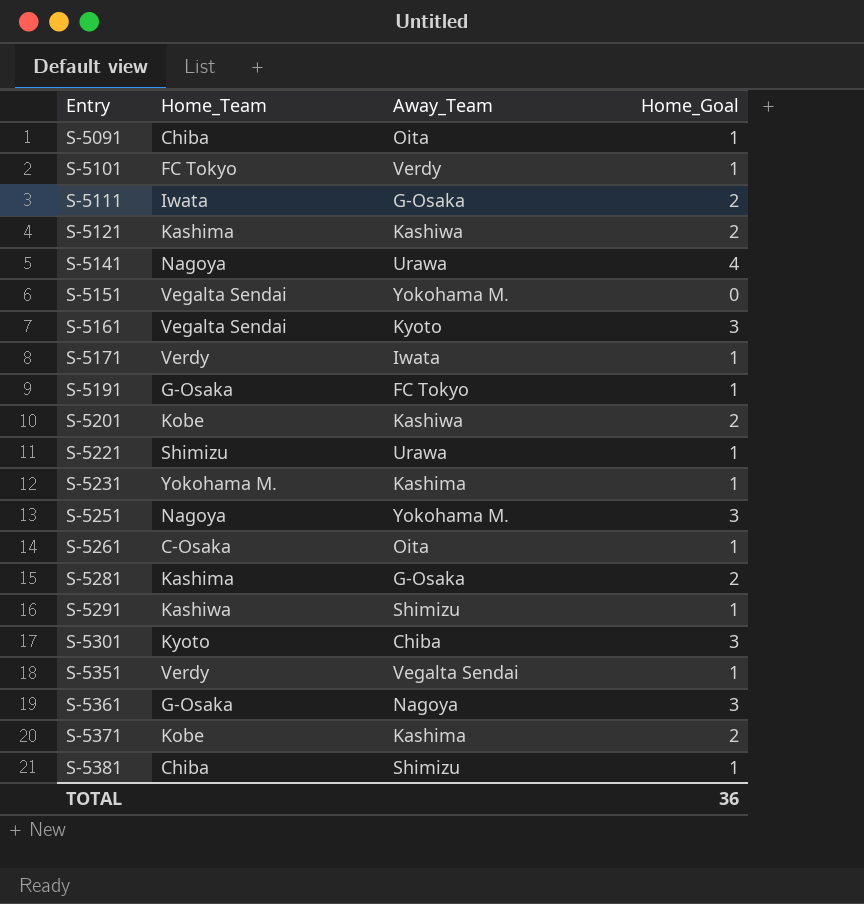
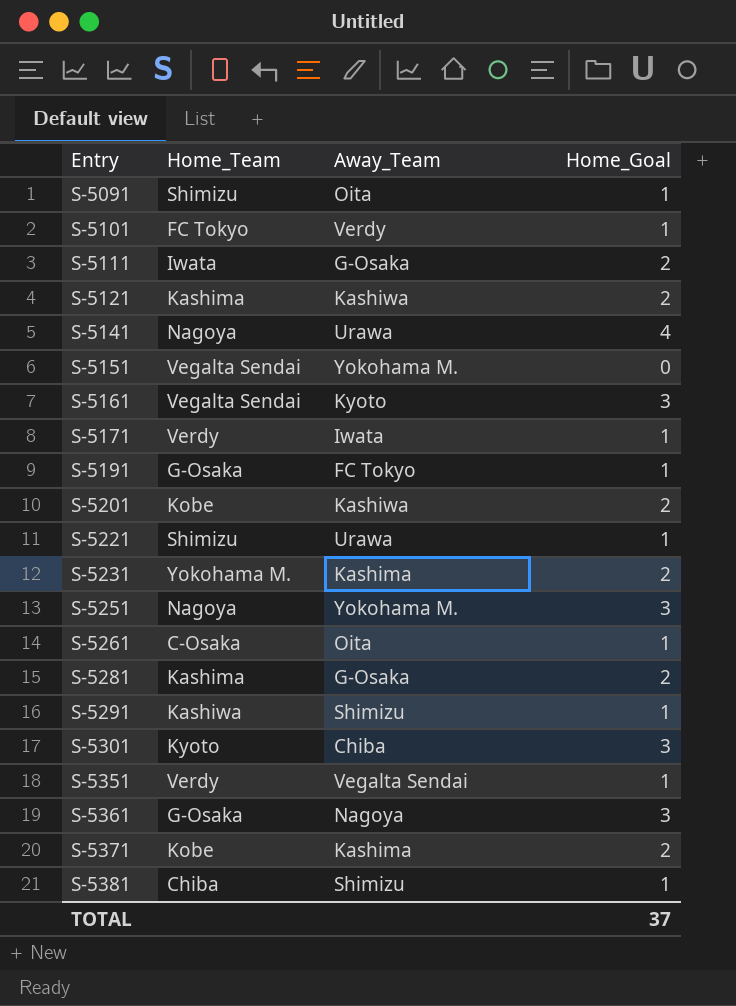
S-5091 | Home_Team: Chiba -> Shimizu
S-5231 | Home_Goal: 1 -> 2
TOTAL | Home_Goal: 36 -> 37

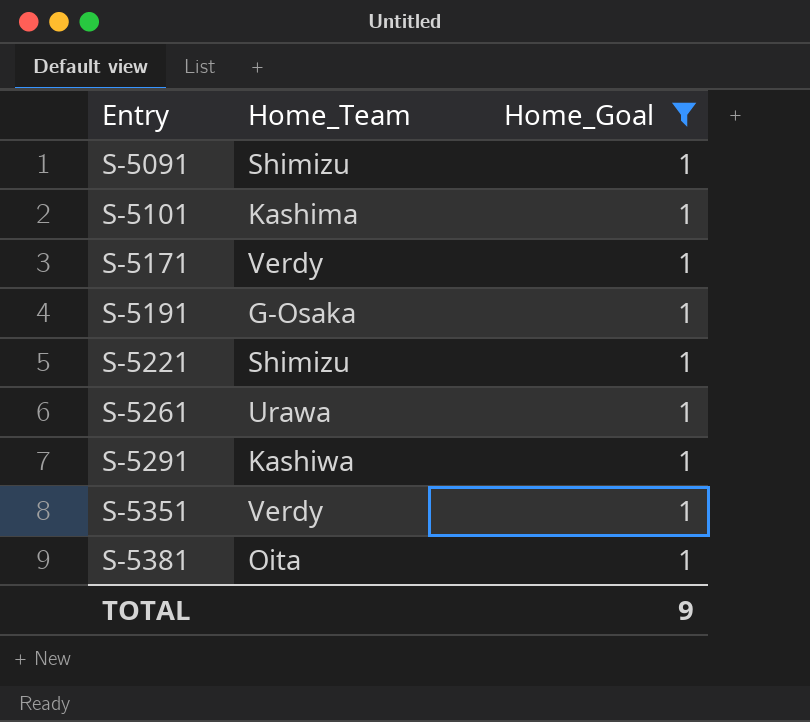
filter: none -> Home_Goal = 1
column Away_Team | position: 3 -> none
S-5101 | Home_Team: FC Tokyo -> Kashima
S-5261 | Home_Team: C-Osaka -> Urawa
S-5381 | Home_Team: Chiba -> Oita
TOTAL | Home_Goal: 37 -> 9

